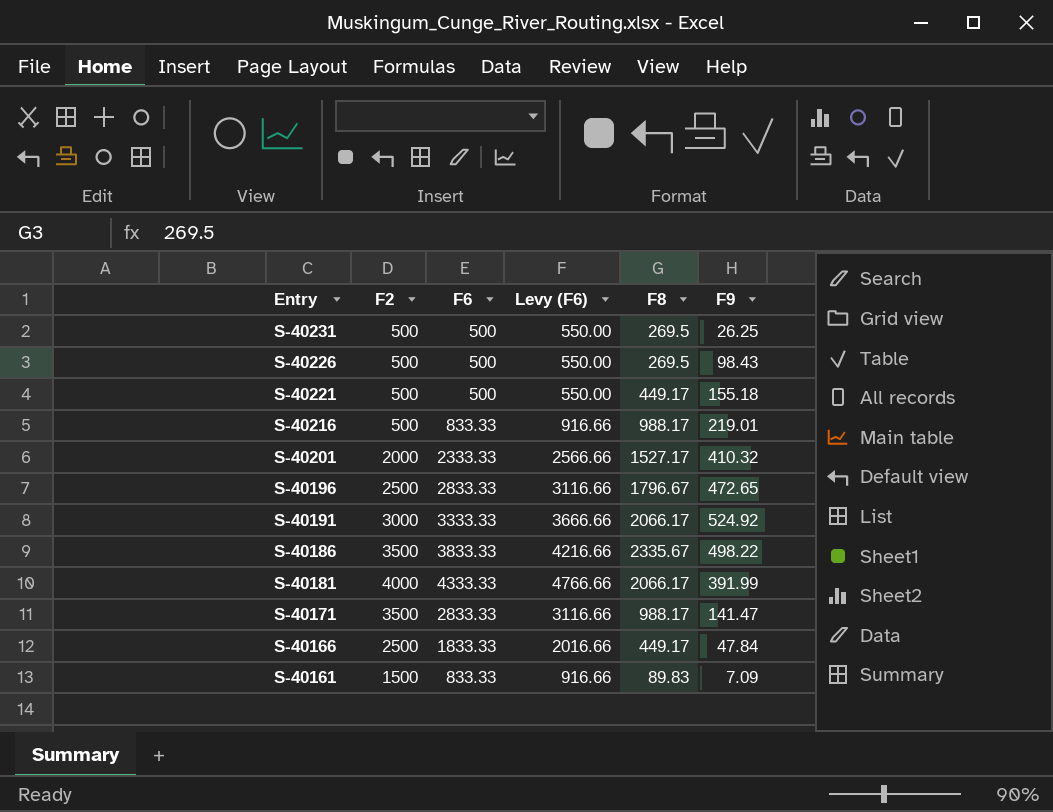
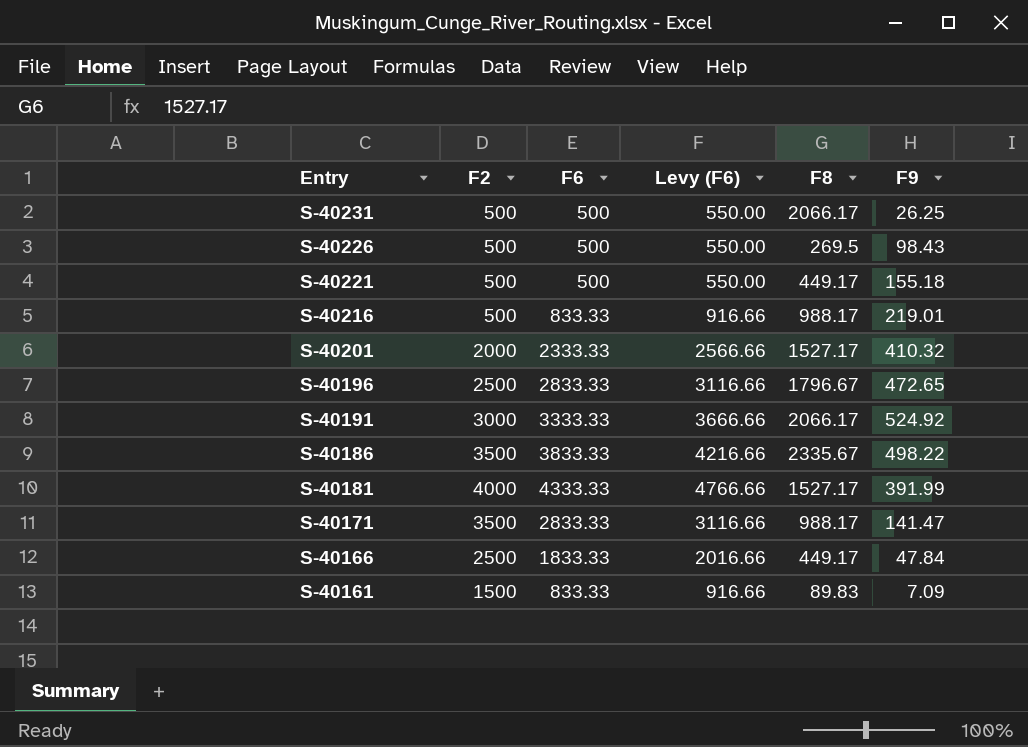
S-40231 | F8: 269.5 -> 2066.17
S-40181 | F8: 2066.17 -> 1527.17

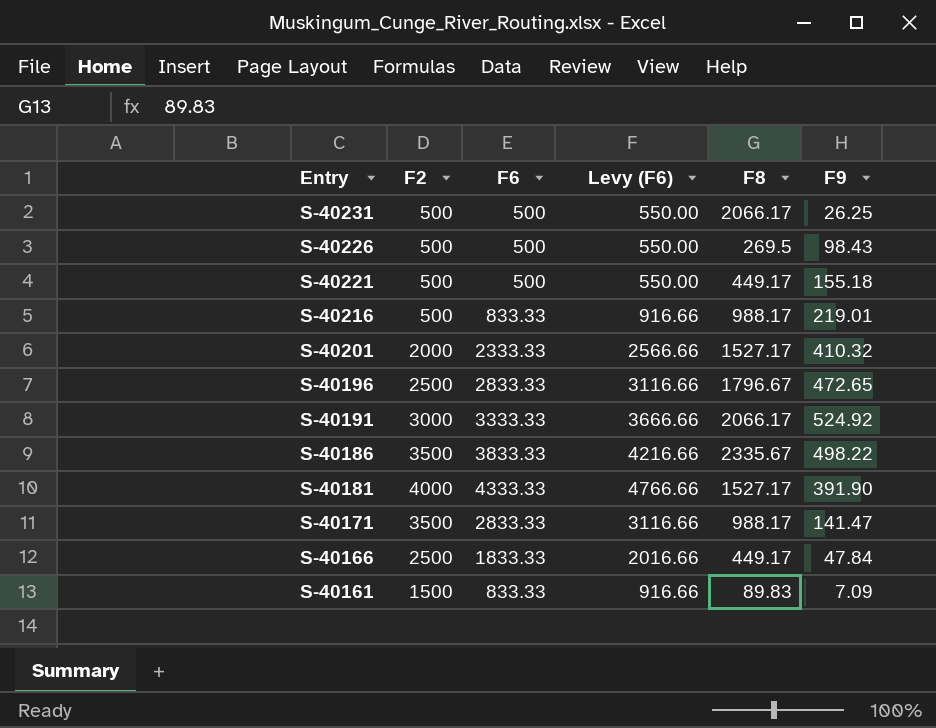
S-40181 | F9: 391.99 -> 391.90

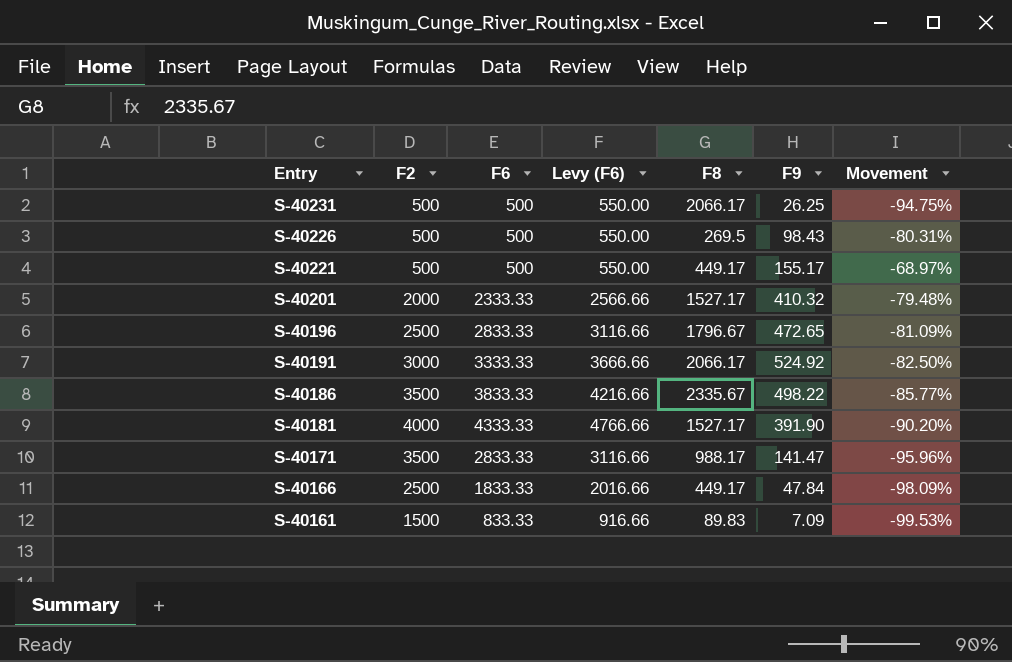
column Movement | formula: none -> ([F9] - [F2]) / [F2]
row S-40216: 500 | 833.33 | 916.66 | 988.17 | 219.01 -> none
S-40221 | F9: 155.18 -> 155.17

